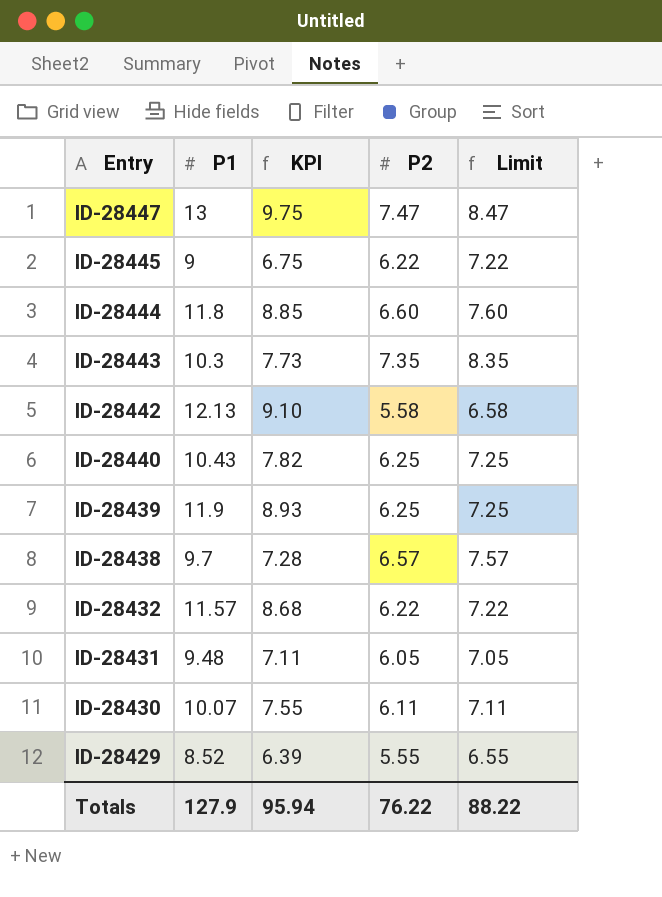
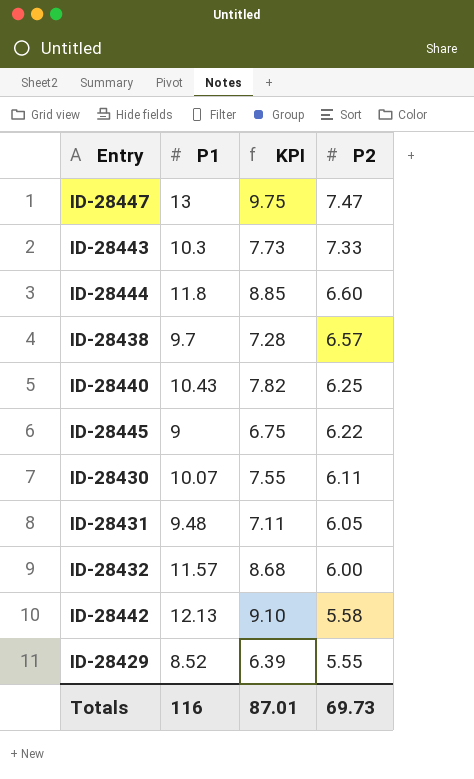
row order: Entry descending -> P2 descending
column Limit | formula: [P2] + 1 -> none
row ID-28439: 11.9 | 8.93 | 6.25 | 7.25 -> none
ID-28443 | P2: 7.35 -> 7.33
ID-28432 | P2: 6.22 -> 6.00
Totals | P1: 127.9 -> 116
Totals | KPI: 95.94 -> 87.01
Totals | P2: 76.22 -> 69.73

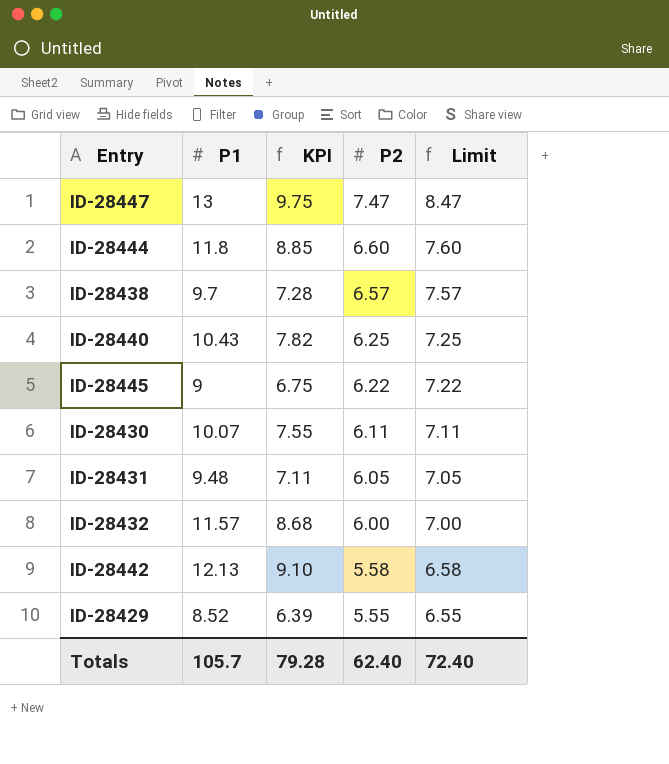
column Limit | formula: none -> [P2] + 1
row ID-28443: 10.3 | 7.73 | 7.33 -> none
Totals | P1: 116 -> 105.7
Totals | KPI: 87.01 -> 79.28
Totals | P2: 69.73 -> 62.40

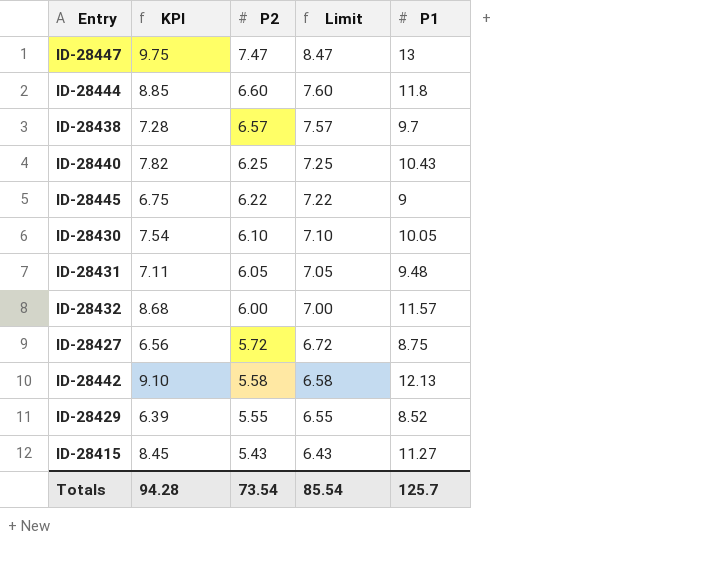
column P1 | position: 2 -> 5
ID-28430 | KPI: 7.55 -> 7.54
ID-28430 | P2: 6.11 -> 6.10
ID-28430 | Limit: 7.11 -> 7.10
ID-28430 | P1: 10.07 -> 10.05
row ID-28427: none -> 6.56 | 5.72 | 6.72 | 8.75
row ID-28415: none -> 8.45 | 5.43 | 6.43 | 11.27
Totals | KPI: 79.28 -> 94.28
Totals | P2: 62.40 -> 73.54
Totals | Limit: 72.40 -> 85.54
Totals | P1: 105.7 -> 125.7

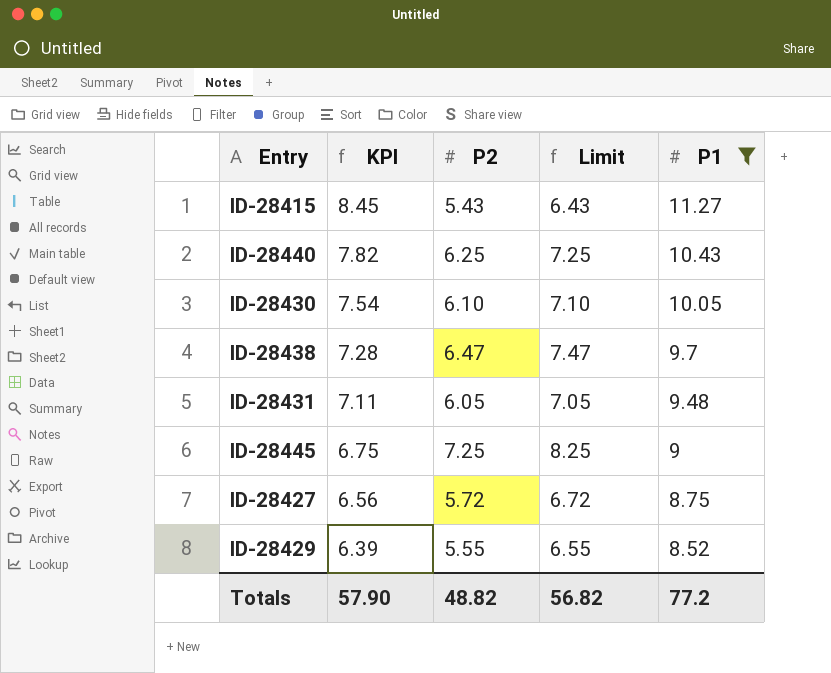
filter: none -> P1 <= 11.27
row order: P2 descending -> KPI descending
ID-28438 | P2: 6.57 -> 6.47
ID-28438 | Limit: 7.57 -> 7.47
ID-28445 | P2: 6.22 -> 7.25
ID-28445 | Limit: 7.22 -> 8.25
Totals | KPI: 94.28 -> 57.90
Totals | P2: 73.54 -> 48.82
Totals | Limit: 85.54 -> 56.82
Totals | P1: 125.7 -> 77.2

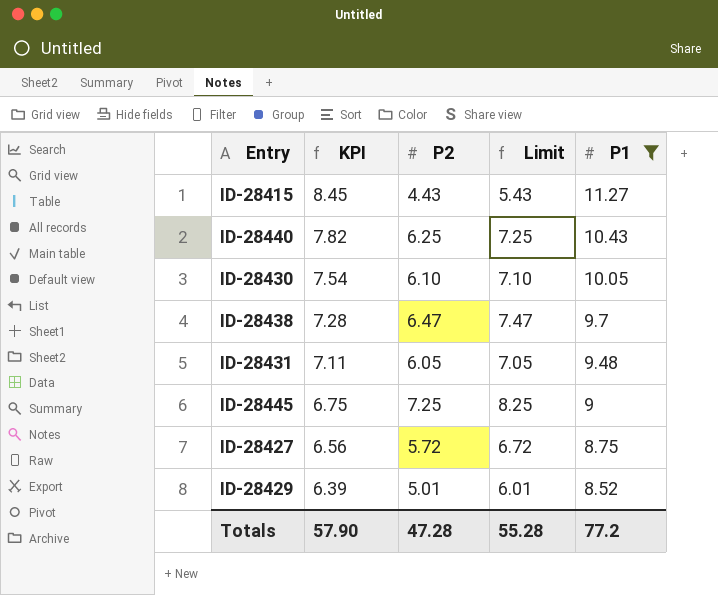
ID-28415 | P2: 5.43 -> 4.43
ID-28415 | Limit: 6.43 -> 5.43
ID-28429 | P2: 5.55 -> 5.01
ID-28429 | Limit: 6.55 -> 6.01
Totals | P2: 48.82 -> 47.28
Totals | Limit: 56.82 -> 55.28

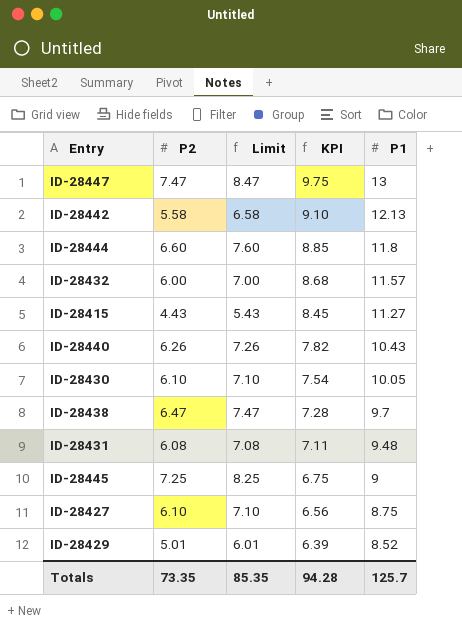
filter: P1 <= 11.27 -> none
column KPI | position: 2 -> 4
ID-28440 | P2: 6.25 -> 6.26
ID-28440 | Limit: 7.25 -> 7.26
ID-28431 | P2: 6.05 -> 6.08
ID-28431 | Limit: 7.05 -> 7.08
ID-28427 | P2: 5.72 -> 6.10
ID-28427 | Limit: 6.72 -> 7.10
Totals | P2: 47.28 -> 73.35
Totals | Limit: 55.28 -> 85.35
Totals | KPI: 57.90 -> 94.28
Totals | P1: 77.2 -> 125.7

